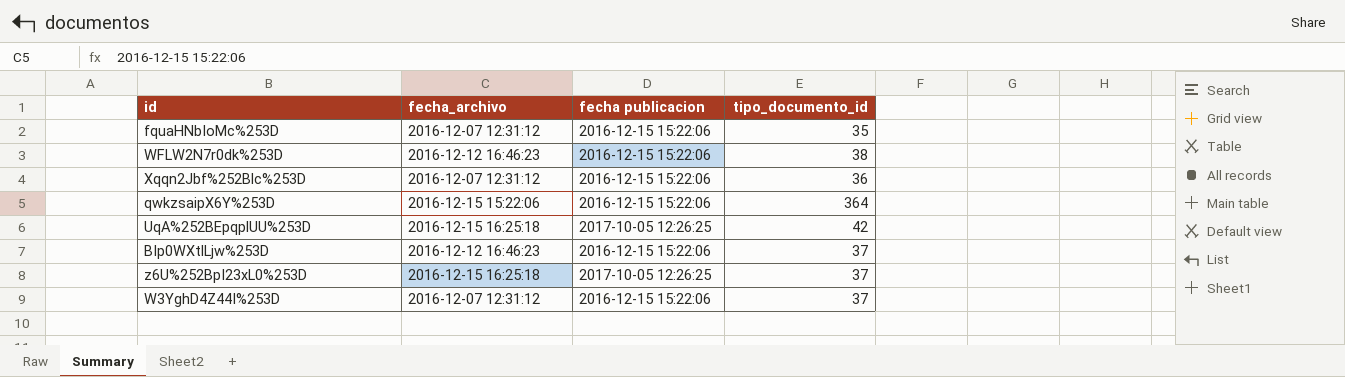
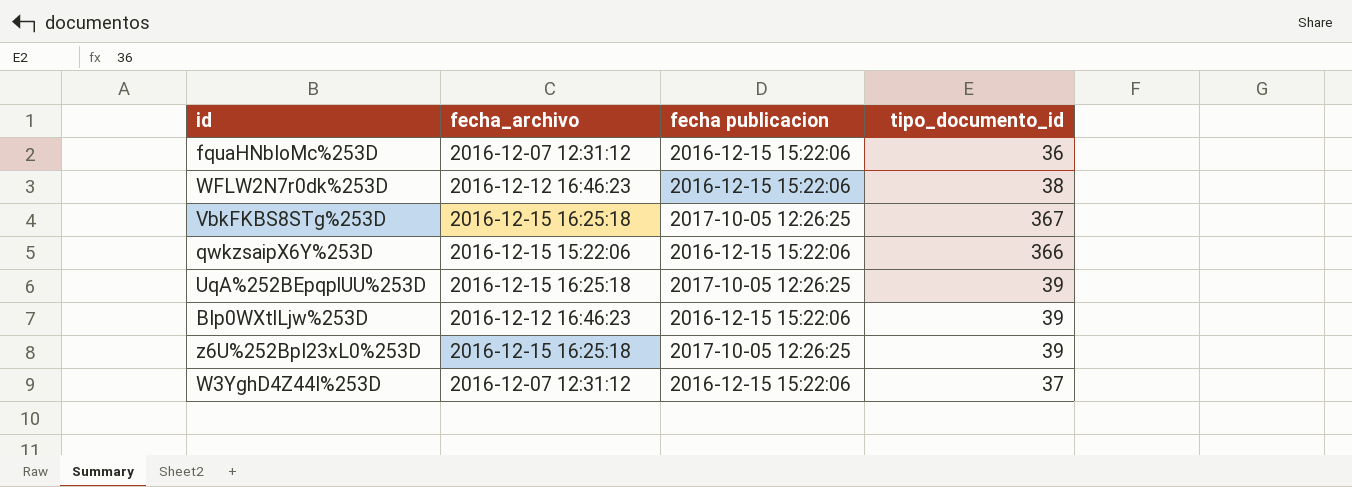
row Xqqn2Jbf%252Blc%253D: 2016-12-07 12:31:12 | 2016-12-15 15:22:06 | 36 -> none
fquaHNbIoMc%253D | tipo_documento_id: 35 -> 36
row VbkFKBS8STg%253D: none -> 2016-12-15 16:25:18 | 2017-10-05 12:26:25 | 367
qwkzsaipX6Y%253D | tipo_documento_id: 364 -> 366
UqA%252BEpqplUU%253D | tipo_documento_id: 42 -> 39
BIp0WXtlLjw%253D | tipo_documento_id: 37 -> 39
z6U%252BpI23xL0%253D | tipo_documento_id: 37 -> 39

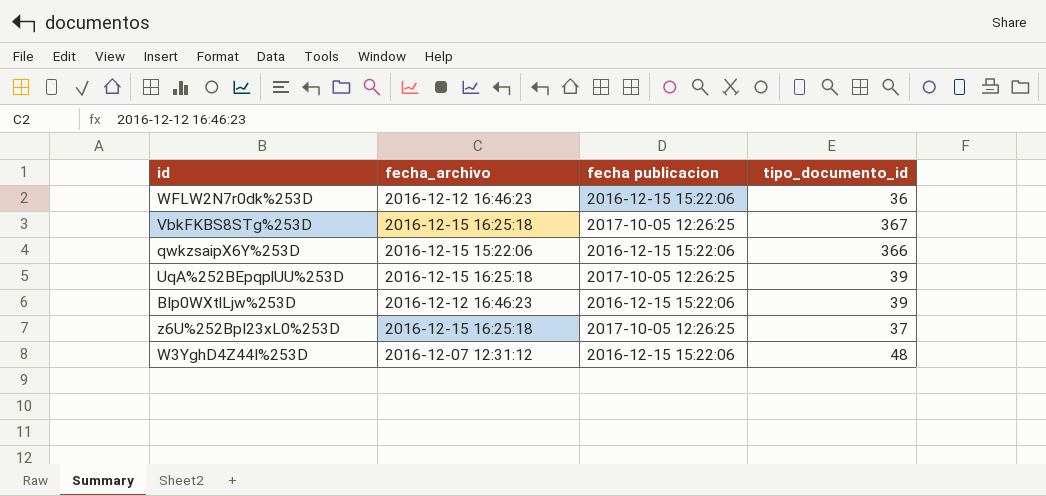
row fquaHNbIoMc%253D: 2016-12-07 12:31:12 | 2016-12-15 15:22:06 | 36 -> none
WFLW2N7r0dk%253D | tipo_documento_id: 38 -> 36
z6U%252BpI23xL0%253D | tipo_documento_id: 39 -> 37
W3YghD4Z44I%253D | tipo_documento_id: 37 -> 48

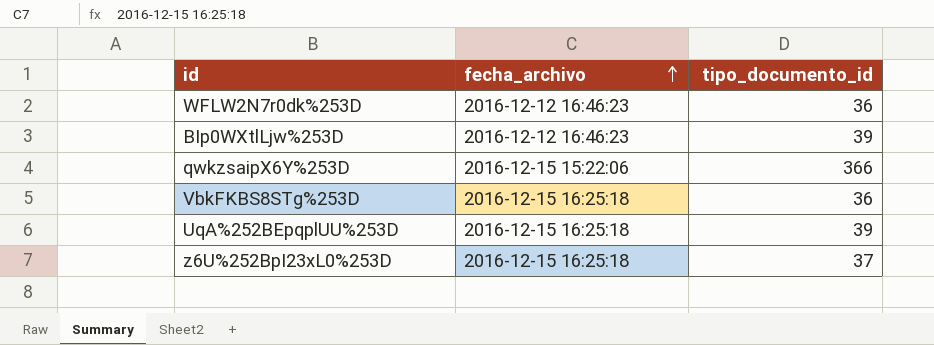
row order: none -> fecha_archivo ascending
column fecha publicacion | position: 3 -> none
row W3YghD4Z44I%253D: 2016-12-07 12:31:12 | 2016-12-15 15:22:06 | 48 -> none
VbkFKBS8STg%253D | tipo_documento_id: 367 -> 36

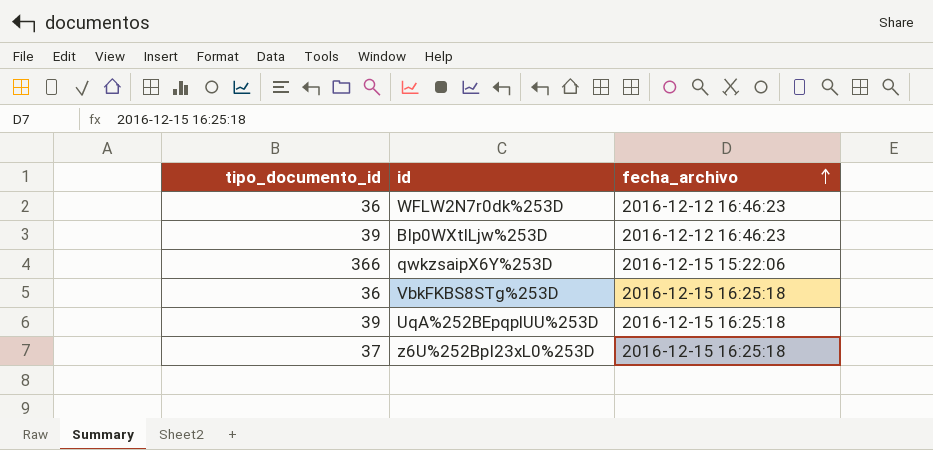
column tipo_documento_id | position: 3 -> 1

